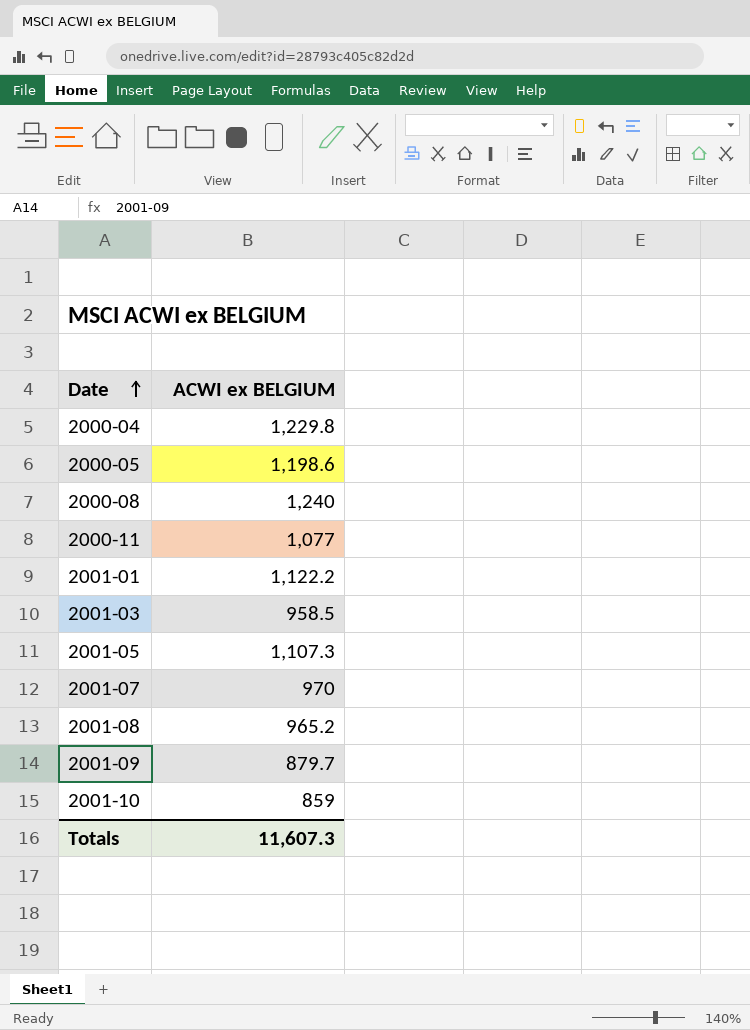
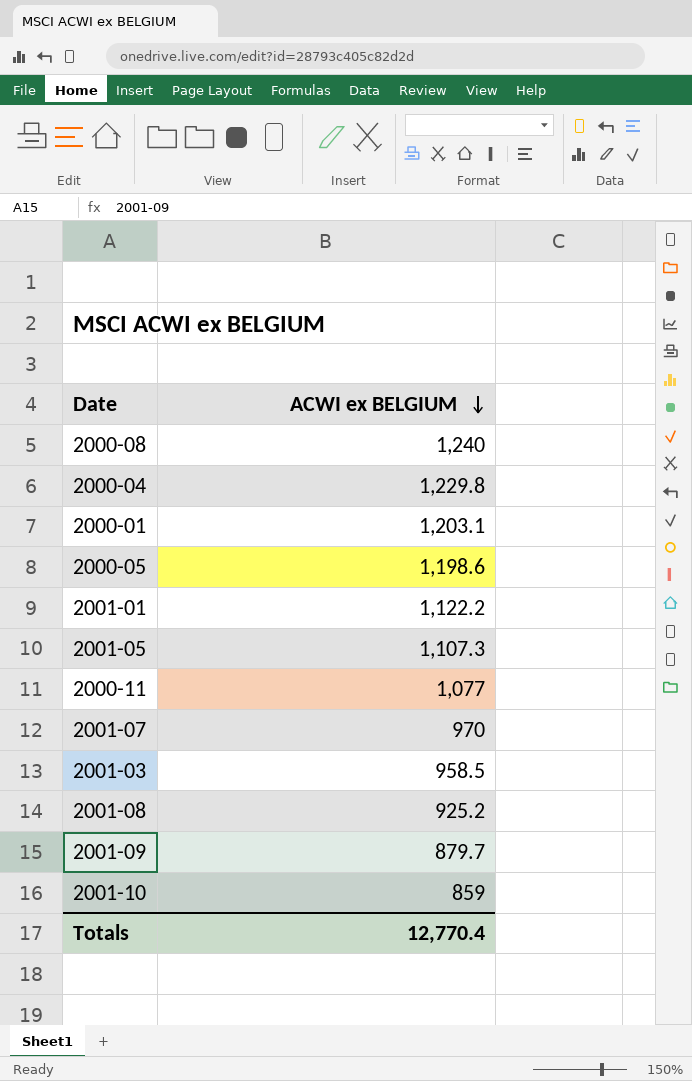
row order: Date ascending -> ACWI ex BELGIUM descending
row 2000-01: none -> 1,203.1
2001-08 | ACWI ex BELGIUM: 965.2 -> 925.2
Totals | ACWI ex BELGIUM: 11,607.3 -> 12,770.4

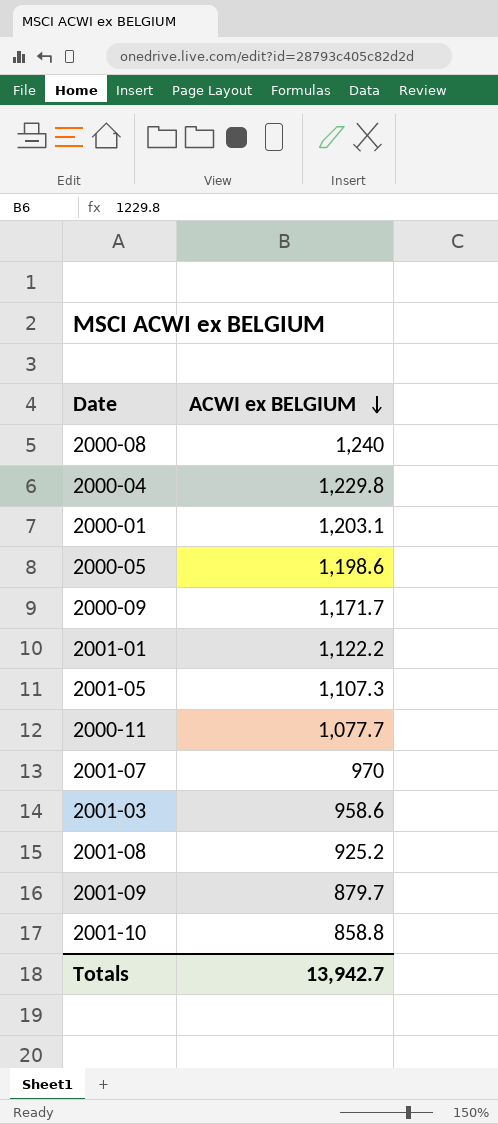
row 2000-09: none -> 1,171.7
2000-11 | ACWI ex BELGIUM: 1,077 -> 1,077.7
2001-03 | ACWI ex BELGIUM: 958.5 -> 958.6
2001-10 | ACWI ex BELGIUM: 859 -> 858.8
Totals | ACWI ex BELGIUM: 12,770.4 -> 13,942.7

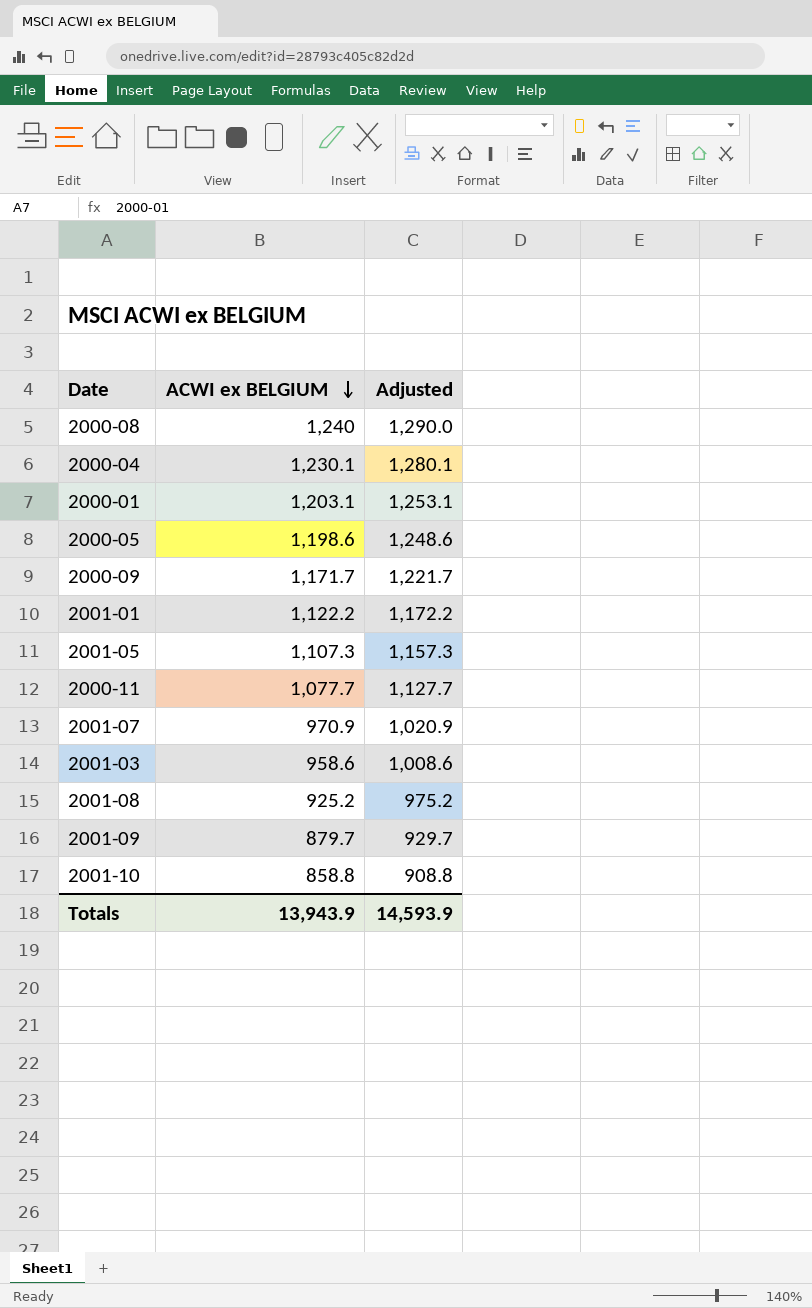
column Adjusted | formula: none -> [ACWI ex BELGIUM] + 50
2000-04 | ACWI ex BELGIUM: 1,229.8 -> 1,230.1
2001-07 | ACWI ex BELGIUM: 970 -> 970.9
Totals | ACWI ex BELGIUM: 13,942.7 -> 13,943.9

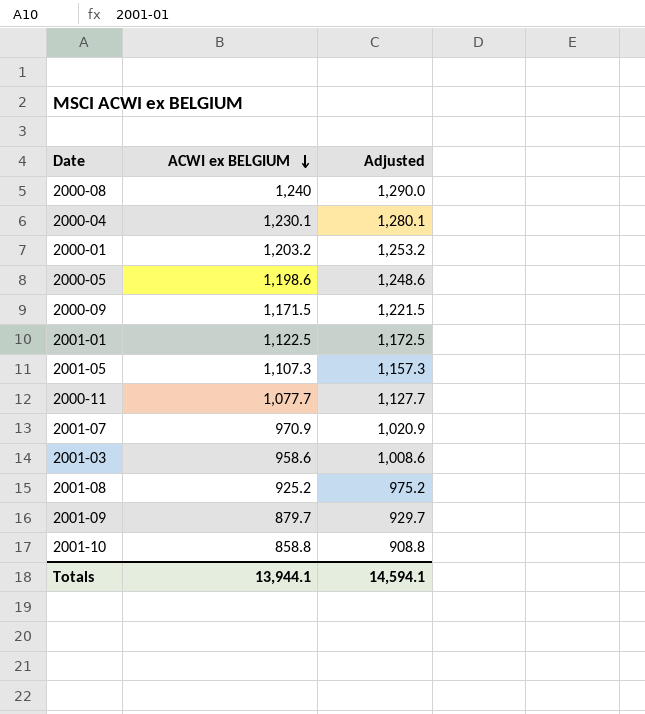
2000-01 | ACWI ex BELGIUM: 1,203.1 -> 1,203.2
2000-01 | Adjusted: 1,253.1 -> 1,253.2
2000-09 | ACWI ex BELGIUM: 1,171.7 -> 1,171.5
2000-09 | Adjusted: 1,221.7 -> 1,221.5
2001-01 | ACWI ex BELGIUM: 1,122.2 -> 1,122.5
2001-01 | Adjusted: 1,172.2 -> 1,172.5
Totals | ACWI ex BELGIUM: 13,943.9 -> 13,944.1
Totals | Adjusted: 14,593.9 -> 14,594.1

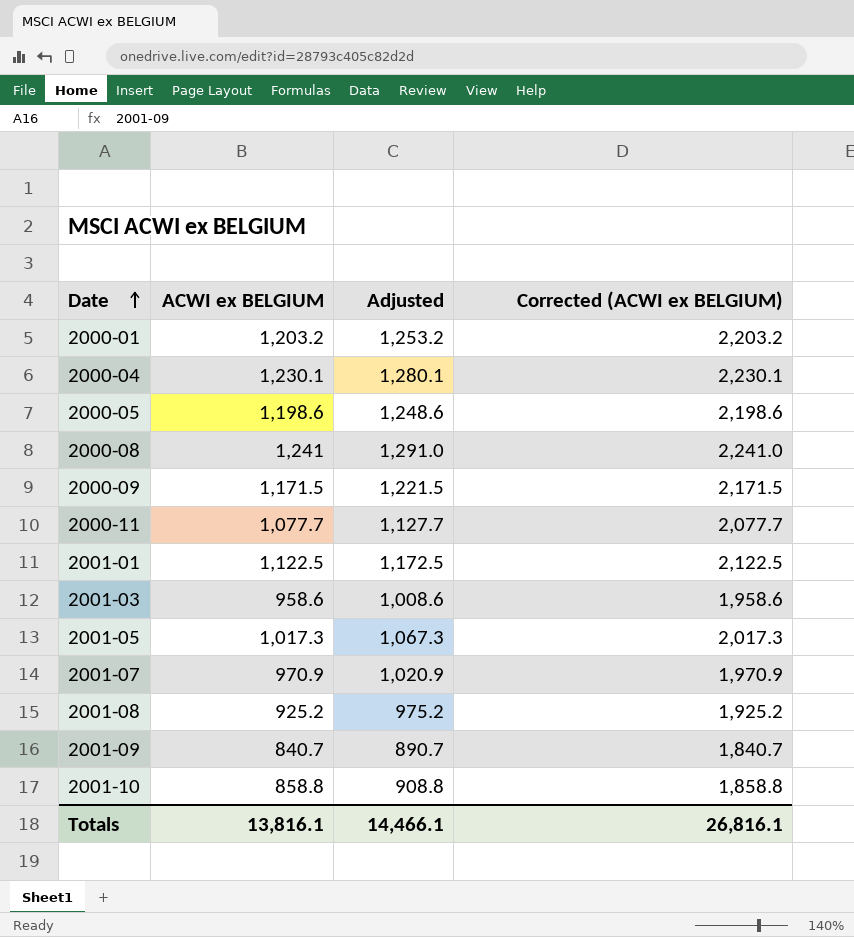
row order: ACWI ex BELGIUM descending -> Date ascending
column Corrected (ACWI ex BELGIUM) | formula: none -> [ACWI ex BELGIUM] + 1000
2000-08 | ACWI ex BELGIUM: 1,240 -> 1,241
2000-08 | Adjusted: 1,290.0 -> 1,291.0
2001-05 | ACWI ex BELGIUM: 1,107.3 -> 1,017.3
2001-05 | Adjusted: 1,157.3 -> 1,067.3
2001-09 | ACWI ex BELGIUM: 879.7 -> 840.7
2001-09 | Adjusted: 929.7 -> 890.7
Totals | ACWI ex BELGIUM: 13,944.1 -> 13,816.1
Totals | Adjusted: 14,594.1 -> 14,466.1

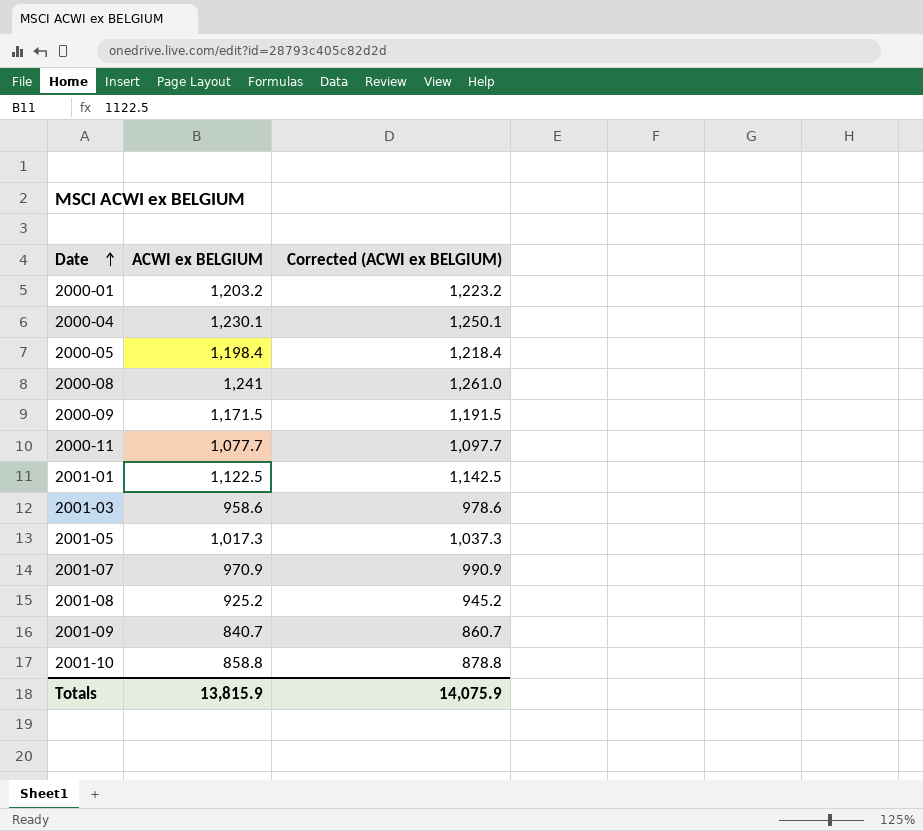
column Adjusted | formula: [ACWI ex BELGIUM] + 50 -> none
column Corrected (ACWI ex BELGIUM) | formula: [ACWI ex BELGIUM] + 1000 -> [ACWI ex BELGIUM] + 20
2000-05 | ACWI ex BELGIUM: 1,198.6 -> 1,198.4
Totals | ACWI ex BELGIUM: 13,816.1 -> 13,815.9
Totals | Corrected (ACWI ex BELGIUM): 26,816.1 -> 14,075.9

